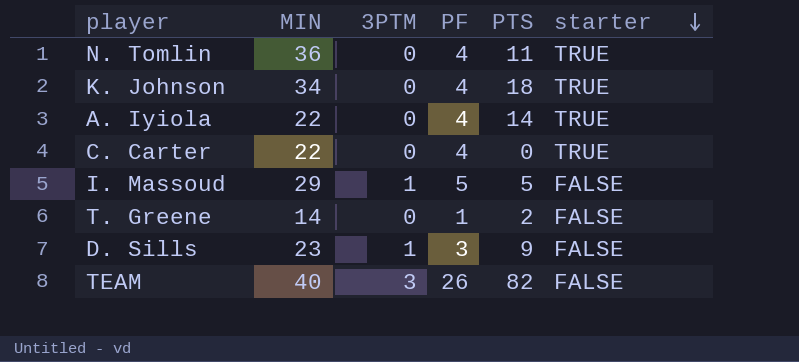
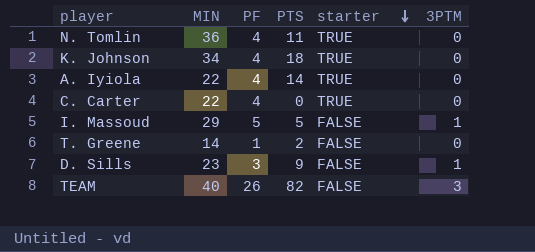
column 3PTM | position: 3 -> 6

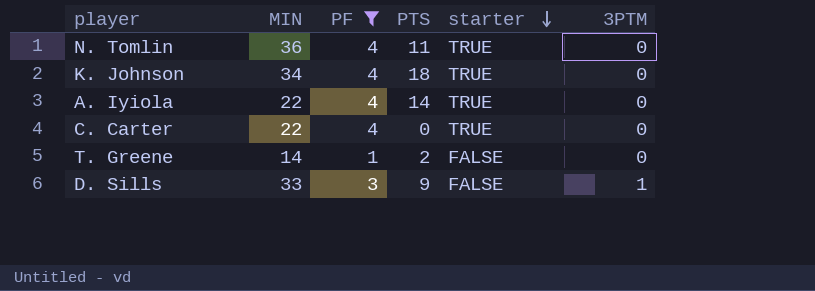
filter: none -> PF <= 4
D. Sills | MIN: 23 -> 33

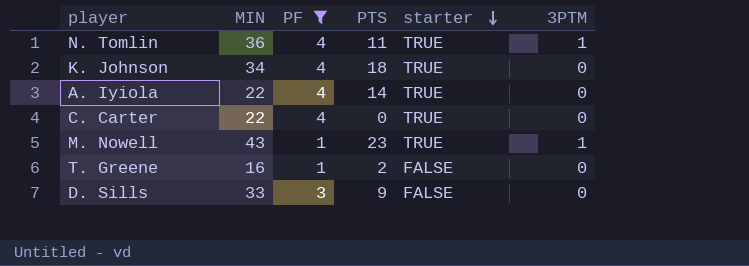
N. Tomlin | 3PTM: 0 -> 1
row M. Nowell: none -> 43 | 1 | 23 | TRUE | 1
T. Greene | MIN: 14 -> 16
D. Sills | 3PTM: 1 -> 0

